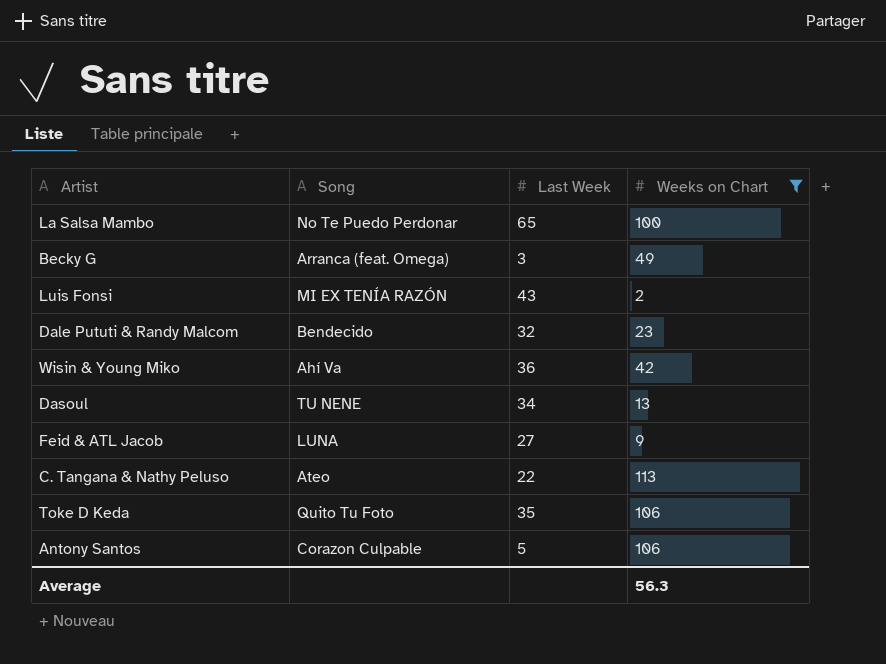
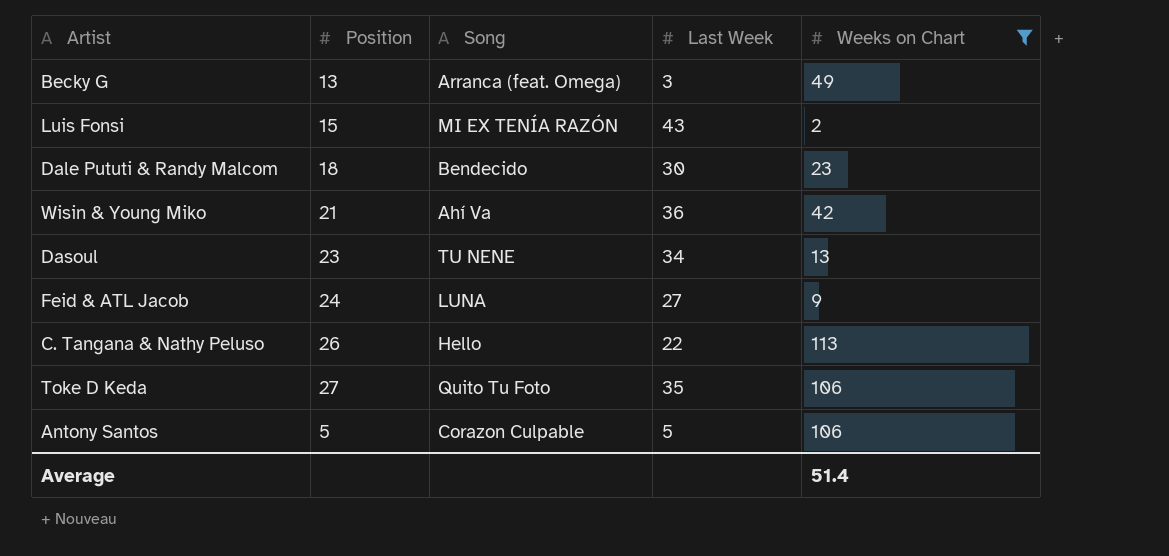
column Position | position: none -> 2
row La Salsa Mambo: No Te Puedo Perdonar | 65 | 100 -> none
Dale Pututi & Randy Malcom | Last Week: 32 -> 30
C. Tangana & Nathy Peluso | Song: Ateo -> Hello
Average | Weeks on Chart: 56.3 -> 51.4

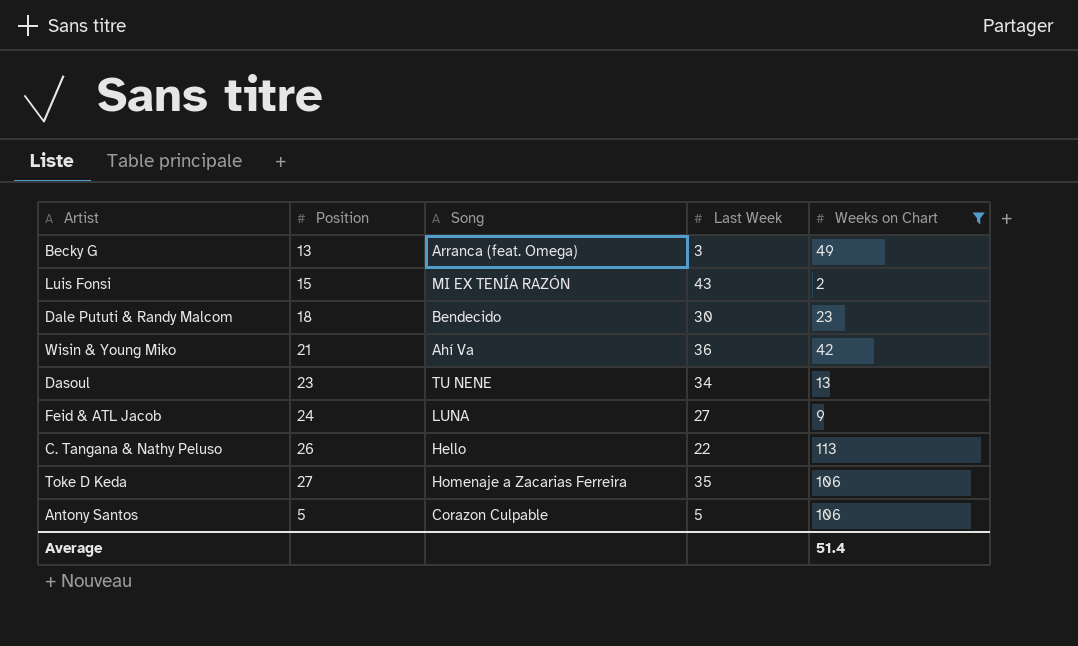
Toke D Keda | Song: Quito Tu Foto -> Homenaje a Zacarias Ferreira

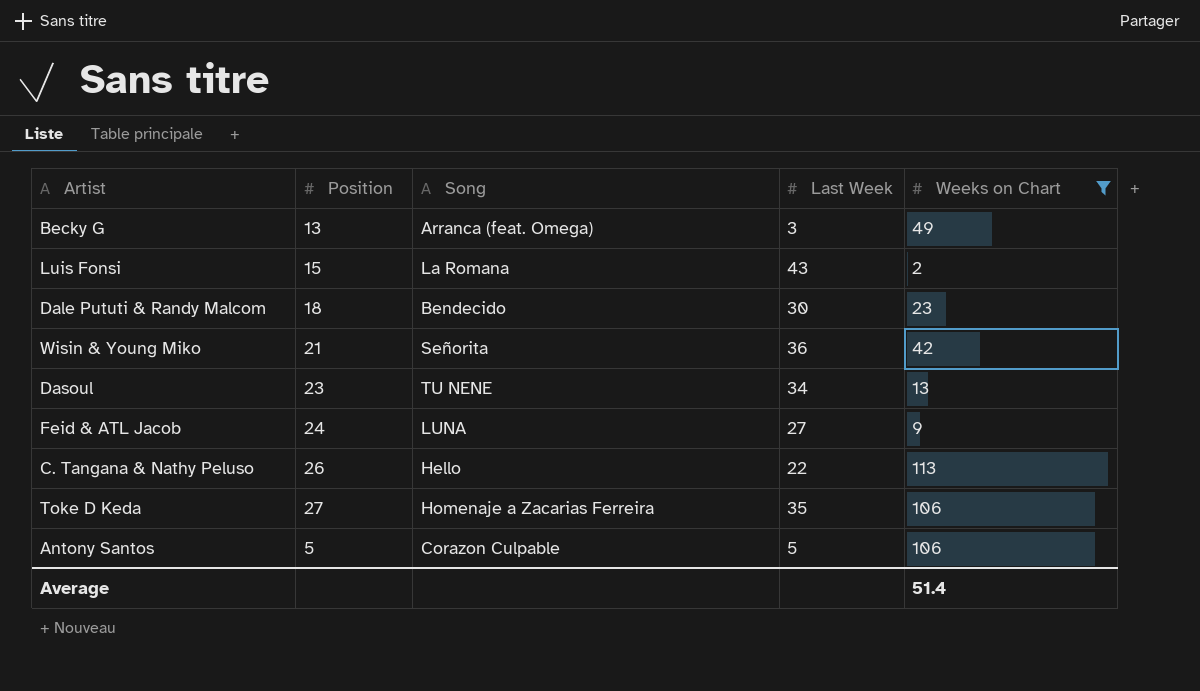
Luis Fonsi | Song: MI EX TENÍA RAZÓN -> La Romana
Wisin & Young Miko | Song: Ahí Va -> Señorita

